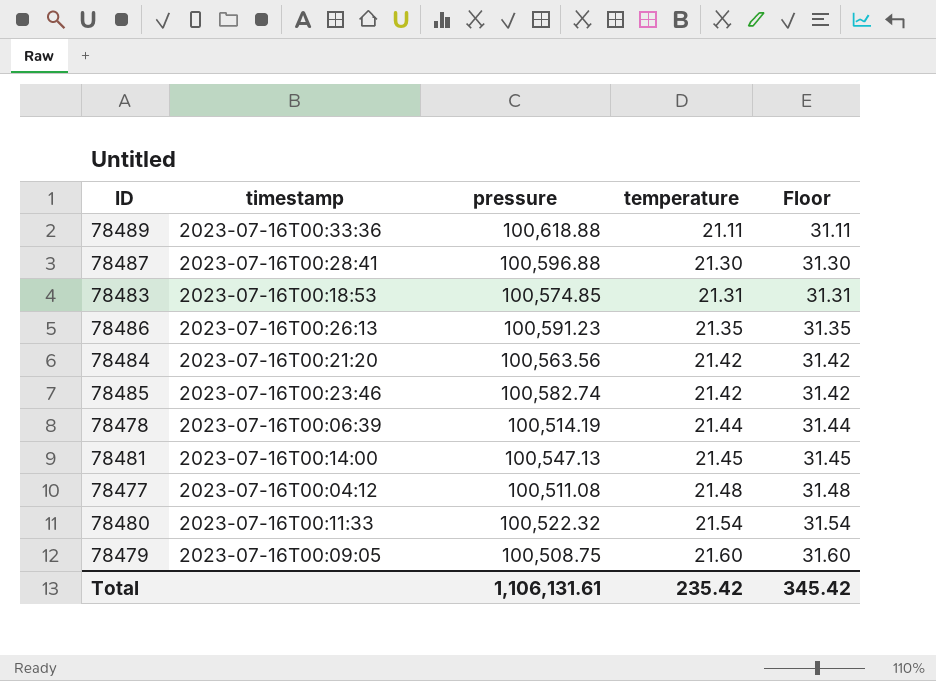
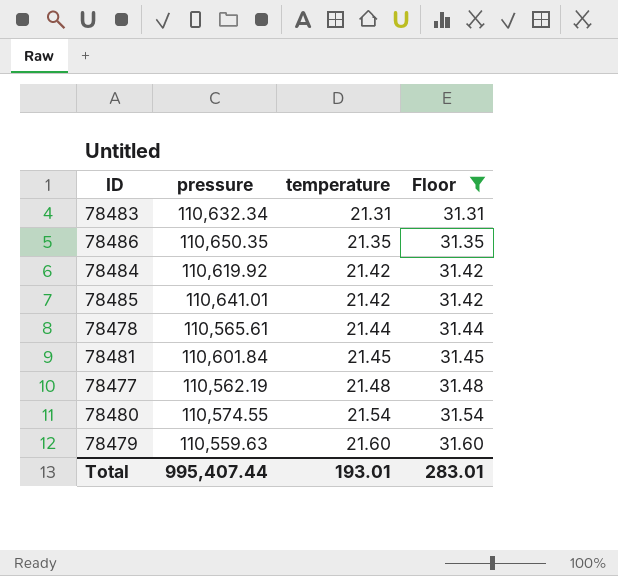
filter: none -> Floor >= 31.31
column timestamp | position: 2 -> none
78483 | pressure: 100,574.85 -> 110,632.34
78486 | pressure: 100,591.23 -> 110,650.35
78484 | pressure: 100,563.56 -> 110,619.92
78485 | pressure: 100,582.74 -> 110,641.01
78478 | pressure: 100,514.19 -> 110,565.61
78481 | pressure: 100,547.13 -> 110,601.84
78477 | pressure: 100,511.08 -> 110,562.19
78480 | pressure: 100,522.32 -> 110,574.55
78479 | pressure: 100,508.75 -> 110,559.63
Total | pressure: 1,106,131.61 -> 995,407.44
Total | temperature: 235.42 -> 193.01
Total | Floor: 345.42 -> 283.01

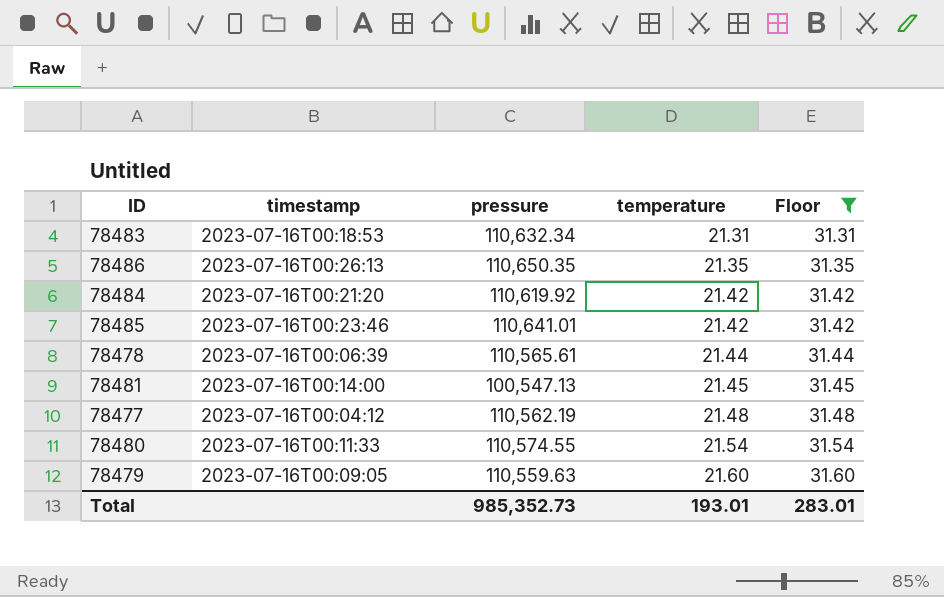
column timestamp | position: none -> 2
78481 | pressure: 110,601.84 -> 100,547.13
Total | pressure: 995,407.44 -> 985,352.73

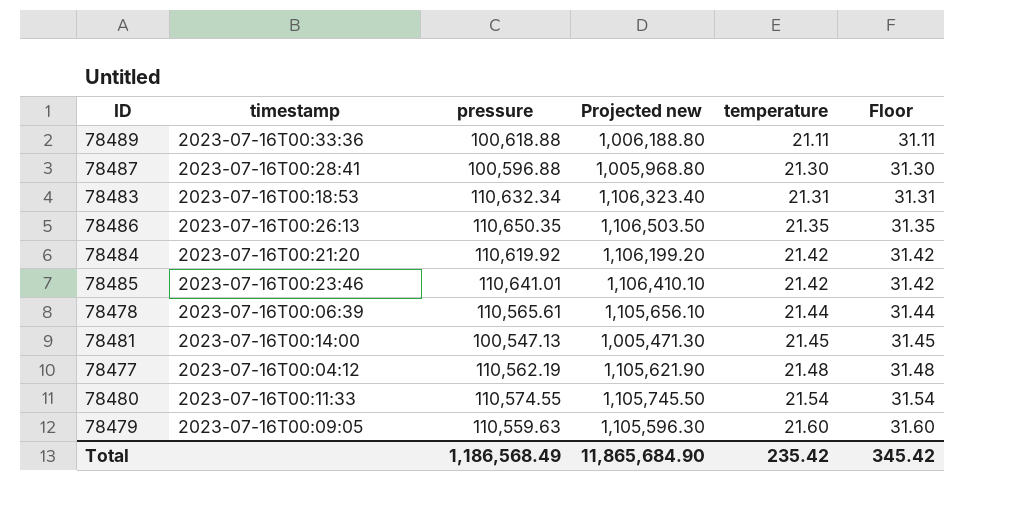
filter: Floor >= 31.31 -> none
column Projected new | formula: none -> [pressure] * 10
Total | pressure: 985,352.73 -> 1,186,568.49
Total | temperature: 193.01 -> 235.42
Total | Floor: 283.01 -> 345.42

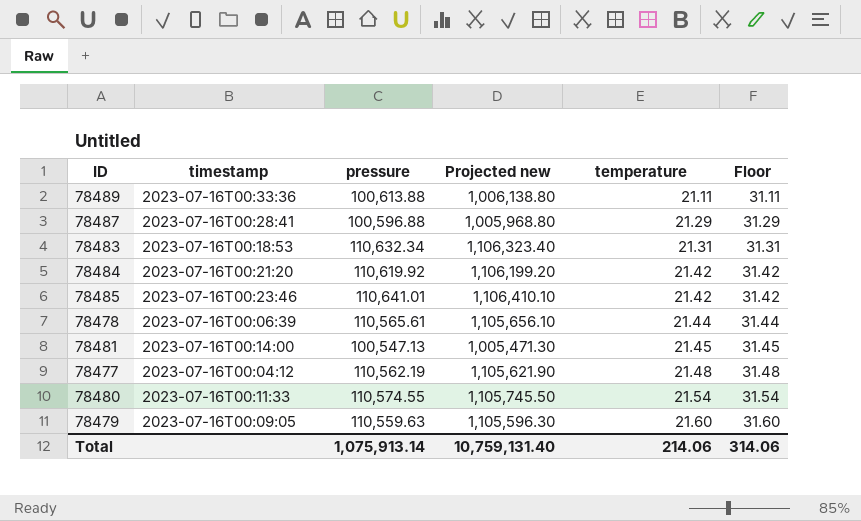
row 78486: 2023-07-16T00:26:13 | 110,650.35 | 1,106,503.50 | 21.35 | 31.35 -> none
78489 | pressure: 100,618.88 -> 100,613.88
78489 | Projected new: 1,006,188.80 -> 1,006,138.80
78487 | temperature: 21.30 -> 21.29
78487 | Floor: 31.30 -> 31.29
Total | pressure: 1,186,568.49 -> 1,075,913.14
Total | Projected new: 11,865,684.90 -> 10,759,131.40
Total | temperature: 235.42 -> 214.06
Total | Floor: 345.42 -> 314.06

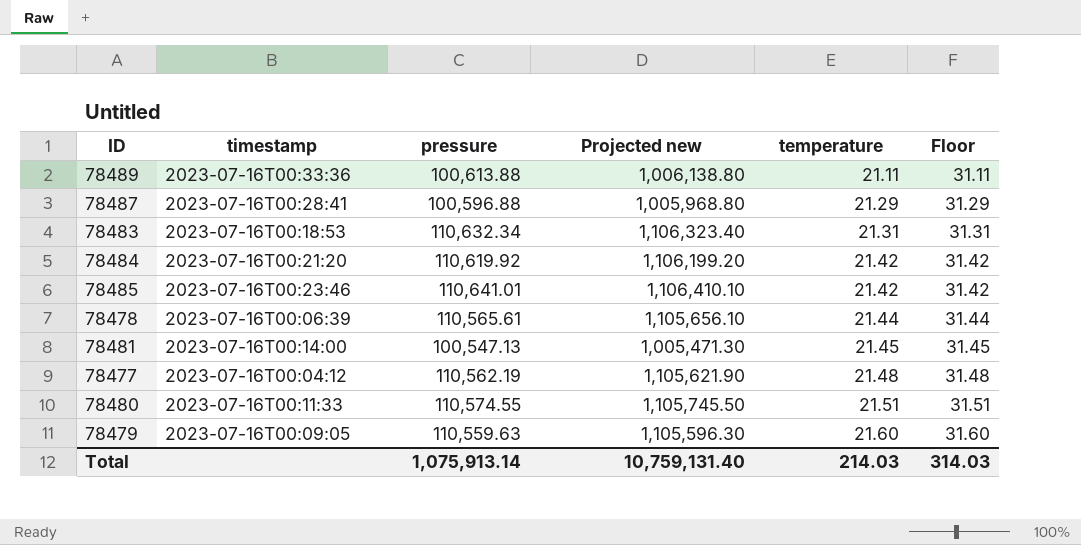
78480 | temperature: 21.54 -> 21.51
78480 | Floor: 31.54 -> 31.51
Total | temperature: 214.06 -> 214.03
Total | Floor: 314.06 -> 314.03

